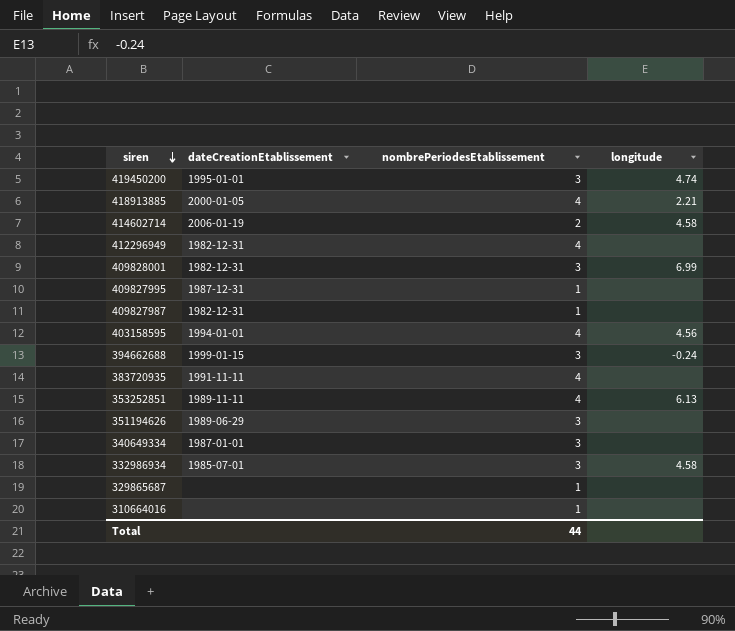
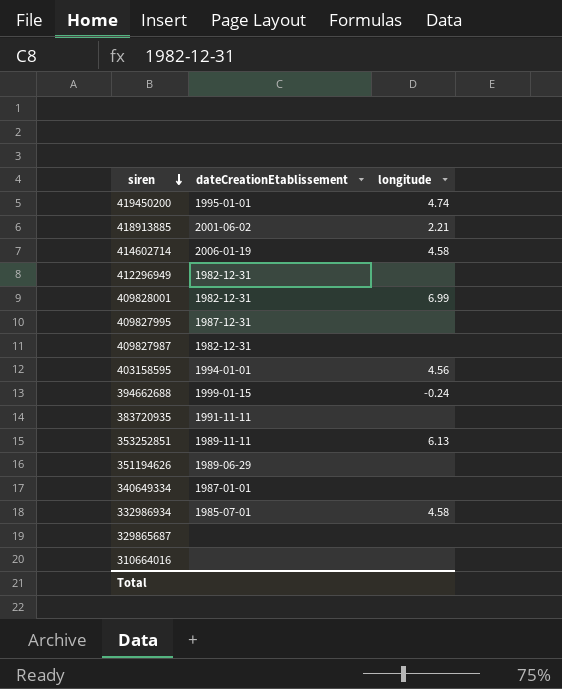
column nombrePeriodesEtablissement | position: 3 -> none
418913885 | dateCreationEtablissement: 2000-01-05 -> 2001-06-02

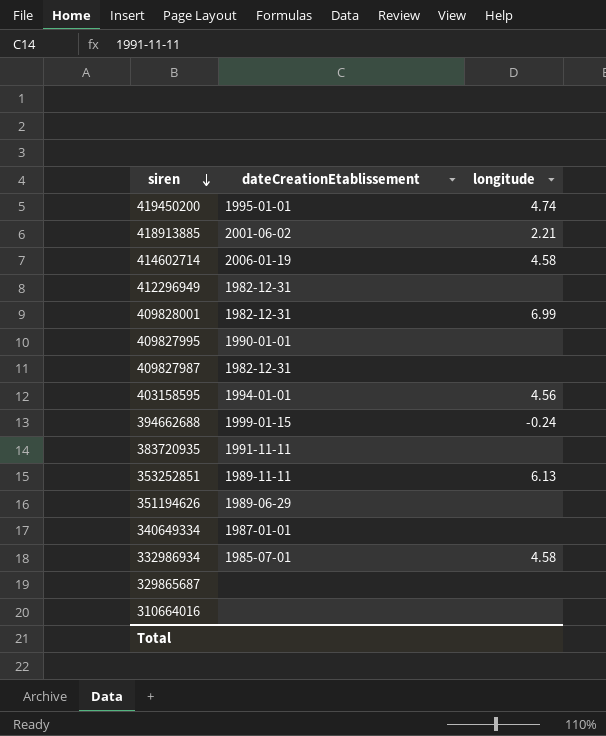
409827995 | dateCreationEtablissement: 1987-12-31 -> 1990-01-01

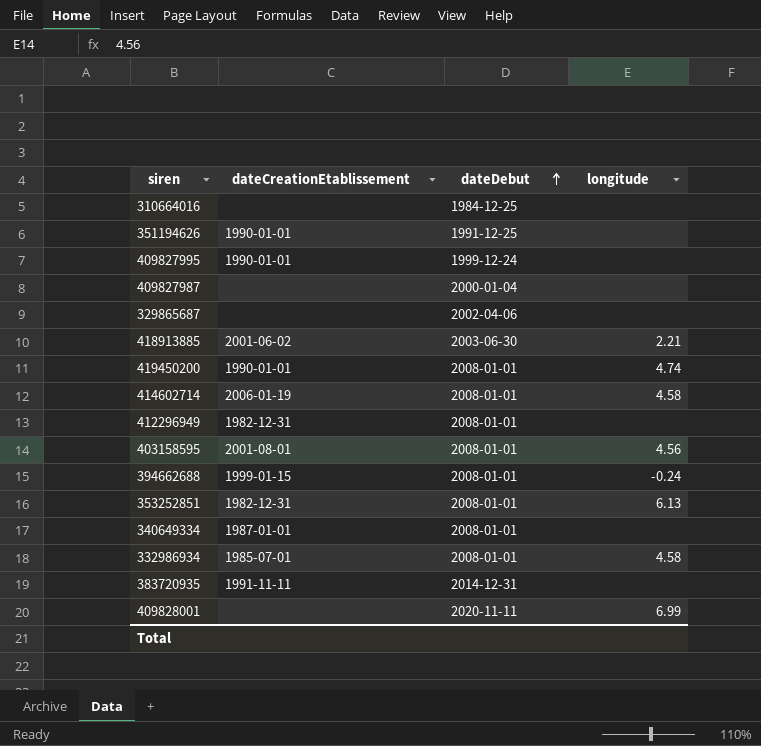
row order: siren descending -> dateDebut ascending
column dateDebut | position: none -> 3
351194626 | dateCreationEtablissement: 1989-06-29 -> 1990-01-01
409827987 | dateCreationEtablissement: 1982-12-31 -> none
419450200 | dateCreationEtablissement: 1995-01-01 -> 1990-01-01
403158595 | dateCreationEtablissement: 1994-01-01 -> 2001-08-01
353252851 | dateCreationEtablissement: 1989-11-11 -> 1982-12-31
409828001 | dateCreationEtablissement: 1982-12-31 -> none

